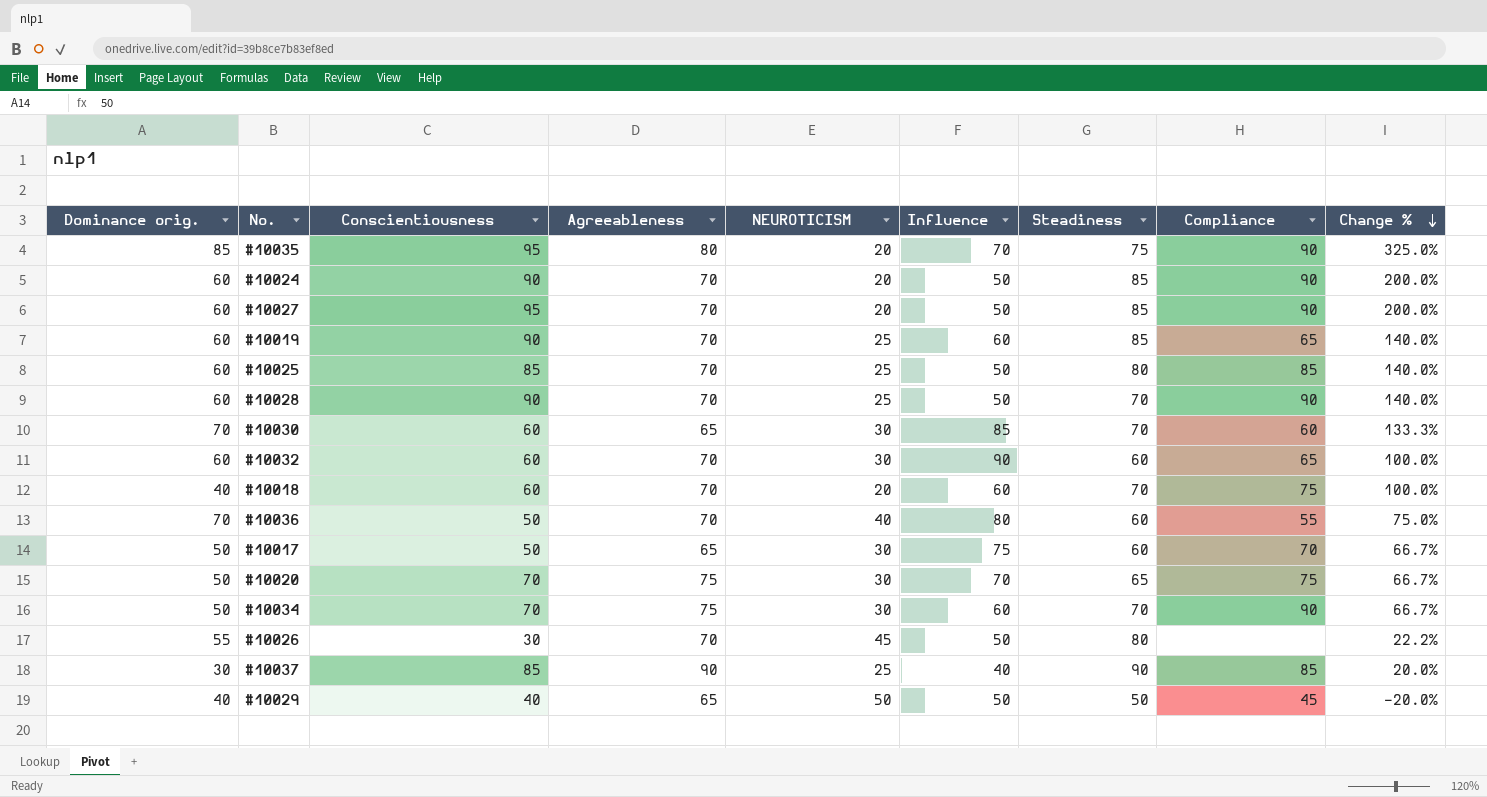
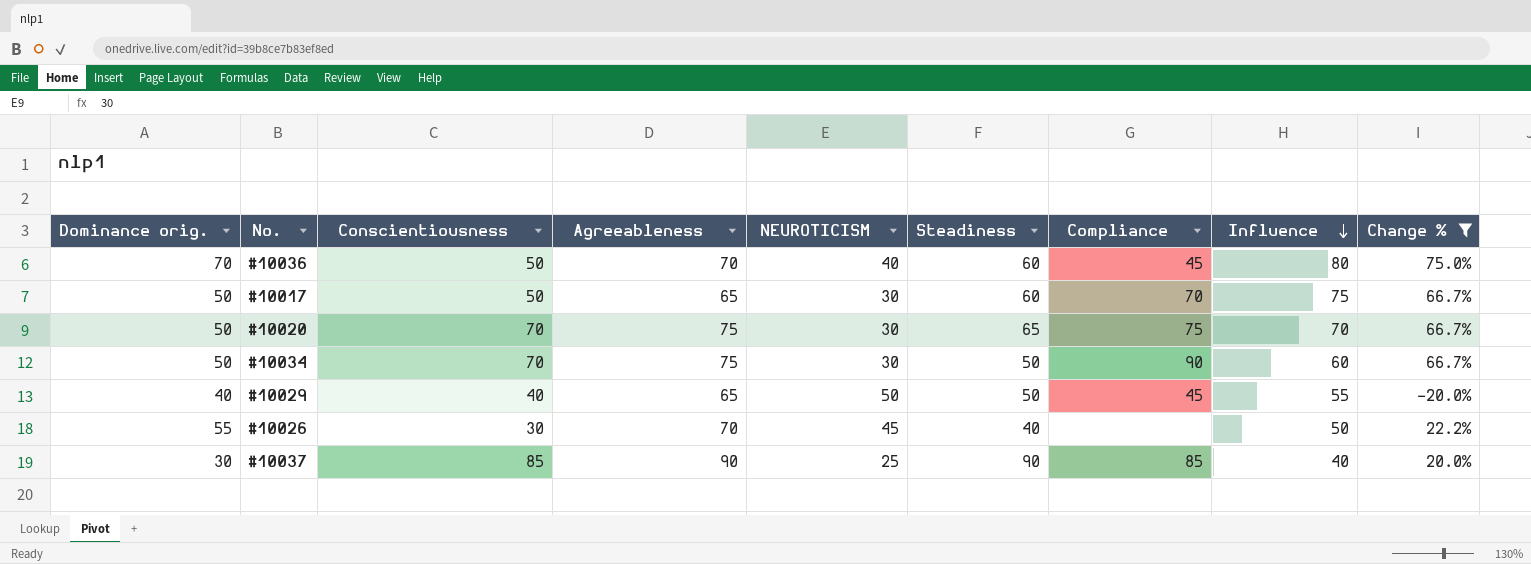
filter: none -> Change % <= 75.0%
row order: Change % descending -> Influence descending
column Influence | position: 6 -> 8
#10036 | Compliance: 55 -> 45
#10034 | Steadiness: 70 -> 50
#10029 | Influence: 50 -> 55
#10026 | Steadiness: 80 -> 40

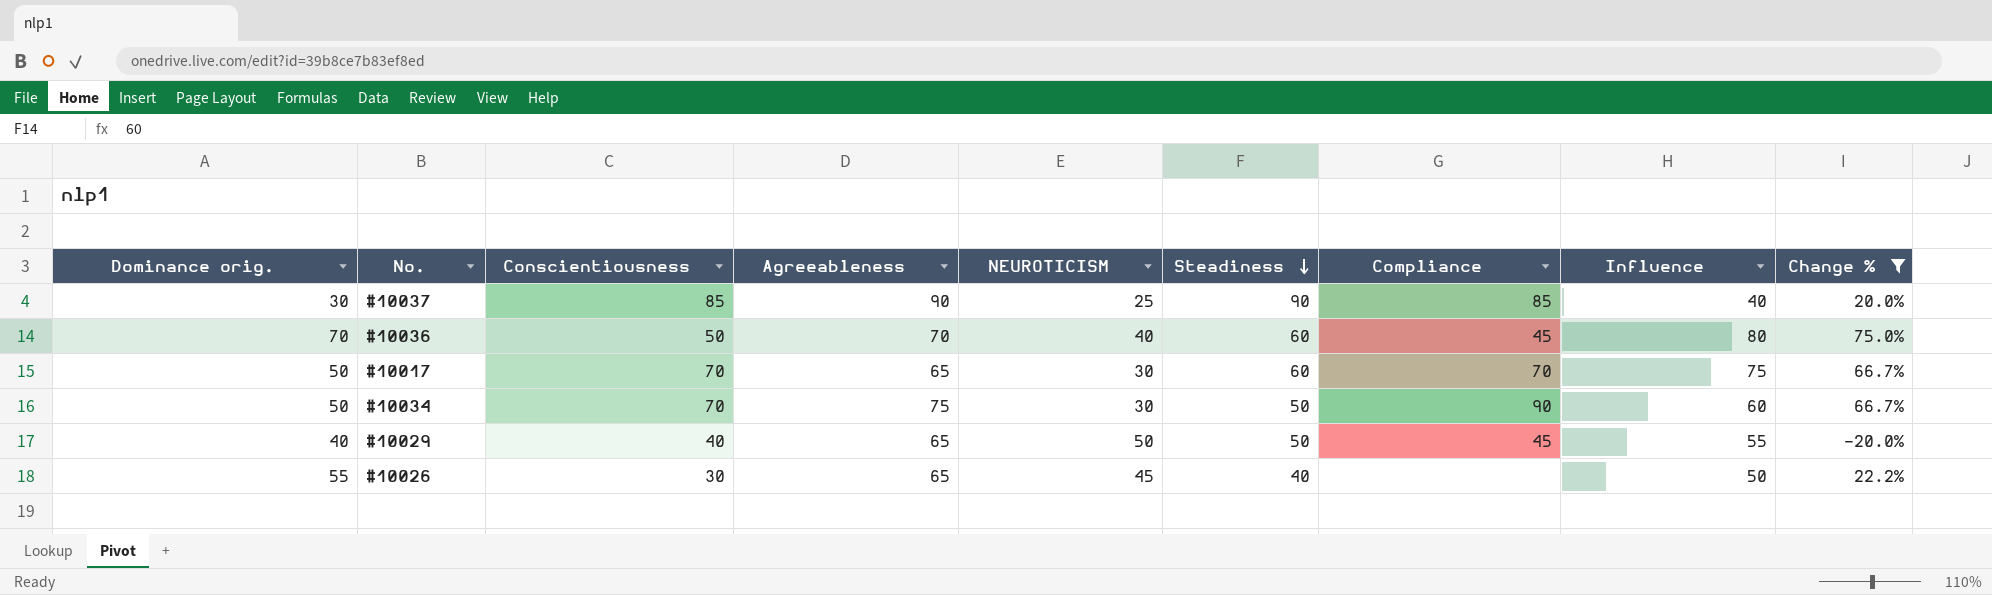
row order: Influence descending -> Steadiness descending
row #10020: 50 | 70 | 75 | 30 | 65 | 75 | 70 | 66.7% -> none
#10017 | Conscientiousness: 50 -> 70
#10026 | Agreeableness: 70 -> 65

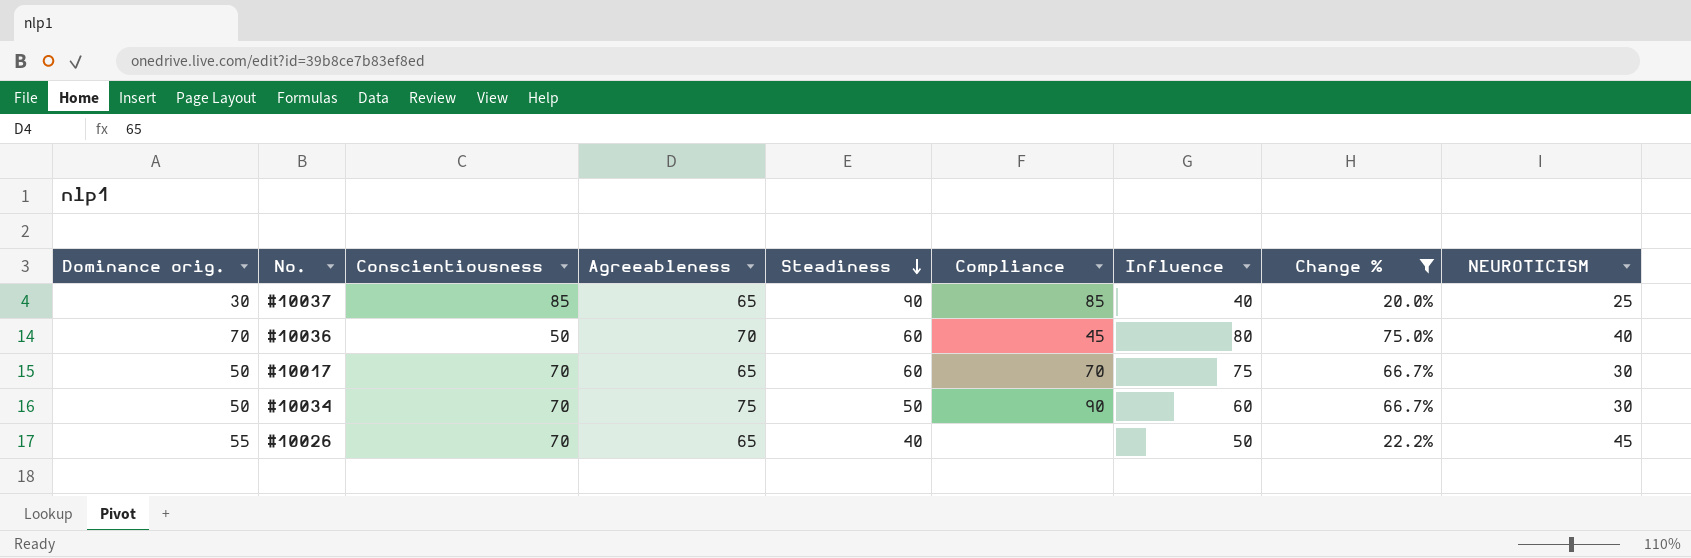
column NEUROTICISM | position: 5 -> 9
row #10029: 40 | 40 | 65 | 50 | 50 | 45 | 55 | -20.0% -> none
#10037 | Agreeableness: 90 -> 65
#10026 | Conscientiousness: 30 -> 70

